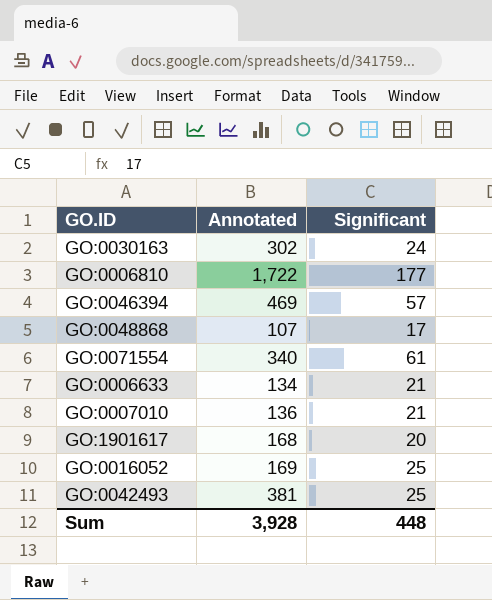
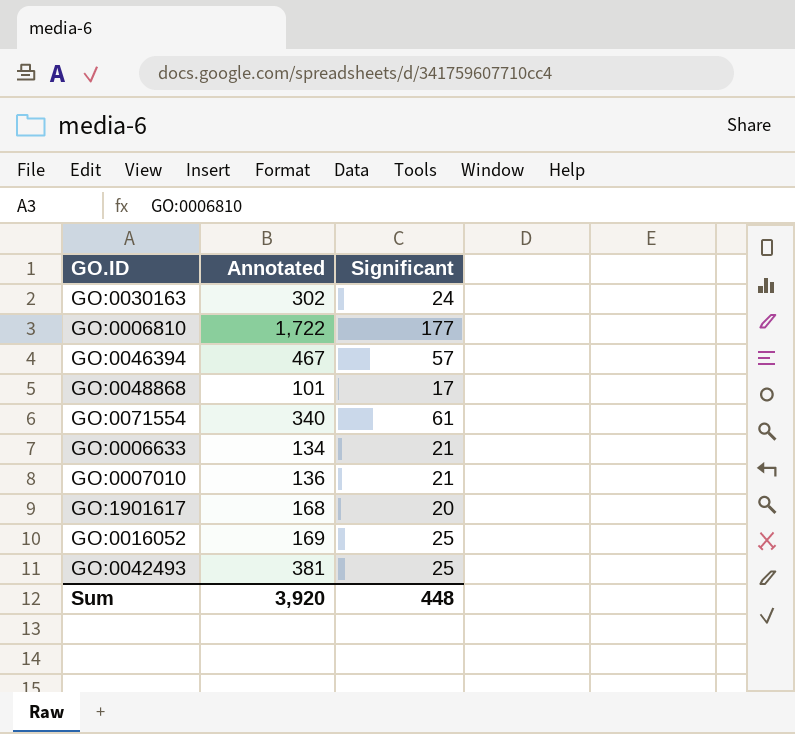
GO:0046394 | Annotated: 469 -> 467
GO:0048868 | Annotated: 107 -> 101
Sum | Annotated: 3,928 -> 3,920

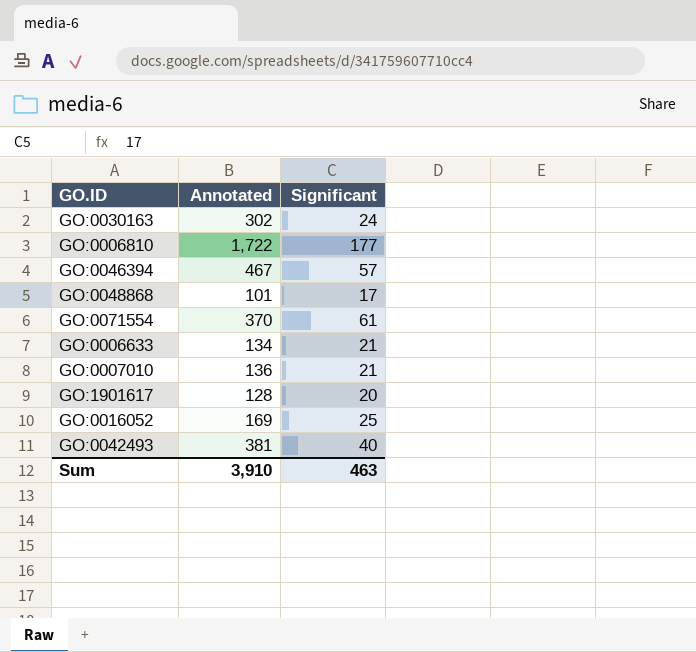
GO:0071554 | Annotated: 340 -> 370
GO:1901617 | Annotated: 168 -> 128
GO:0042493 | Significant: 25 -> 40
Sum | Annotated: 3,920 -> 3,910
Sum | Significant: 448 -> 463

